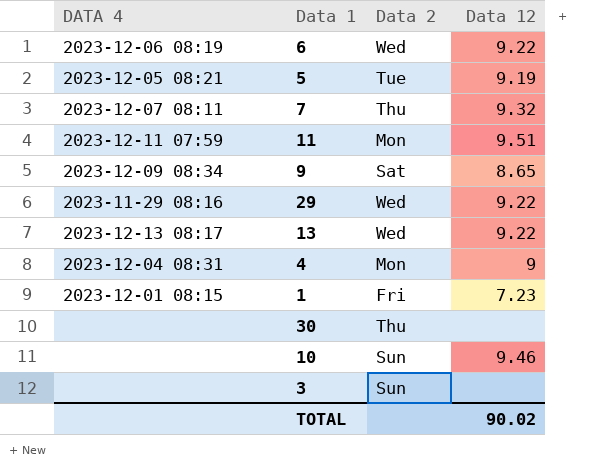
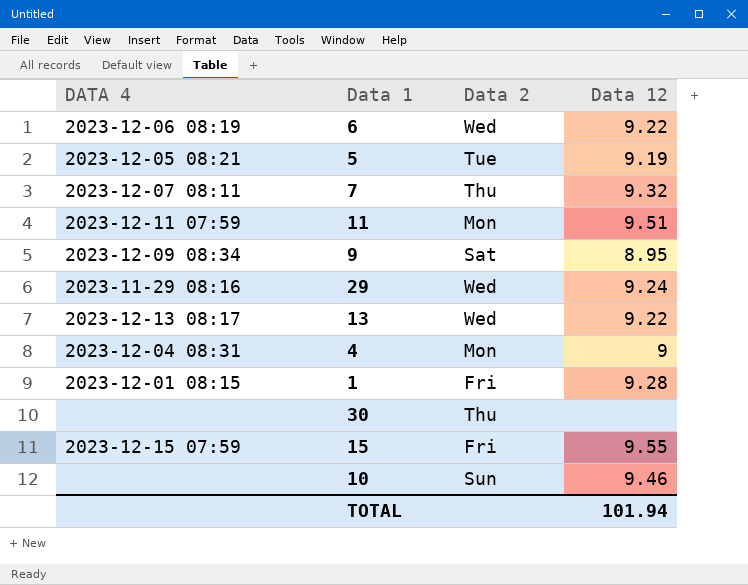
row 3: none | Sun | none -> none
9 | Data 12: 8.65 -> 8.95
29 | Data 12: 9.22 -> 9.24
1 | Data 12: 7.23 -> 9.28
row 15: none -> 2023-12-15 07:59 | Fri | 9.55
TOTAL | Data 12: 90.02 -> 101.94

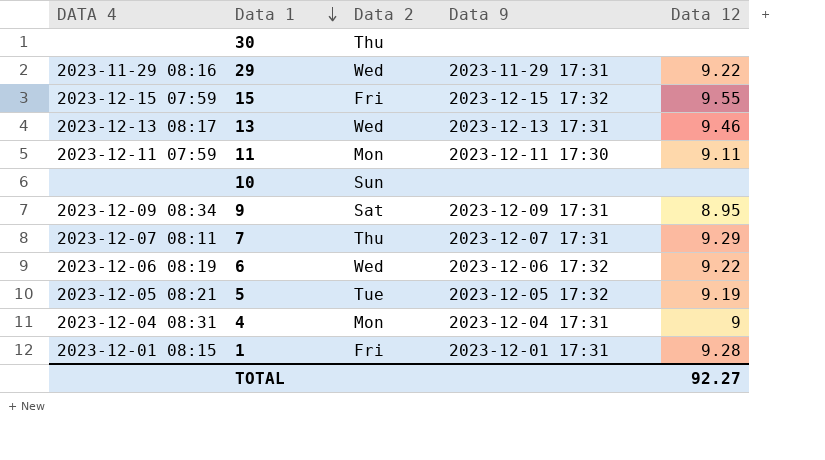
row order: none -> Data 1 descending
column Data 9 | position: none -> 4
29 | Data 12: 9.24 -> 9.22
13 | Data 12: 9.22 -> 9.46
11 | Data 12: 9.51 -> 9.11
10 | Data 12: 9.46 -> none
7 | Data 12: 9.32 -> 9.29
TOTAL | Data 12: 101.94 -> 92.27

